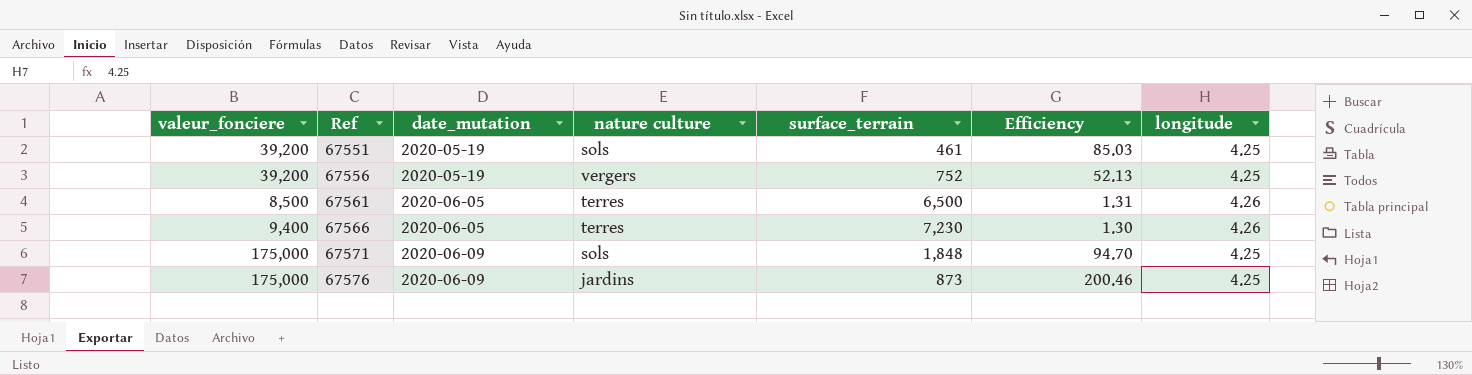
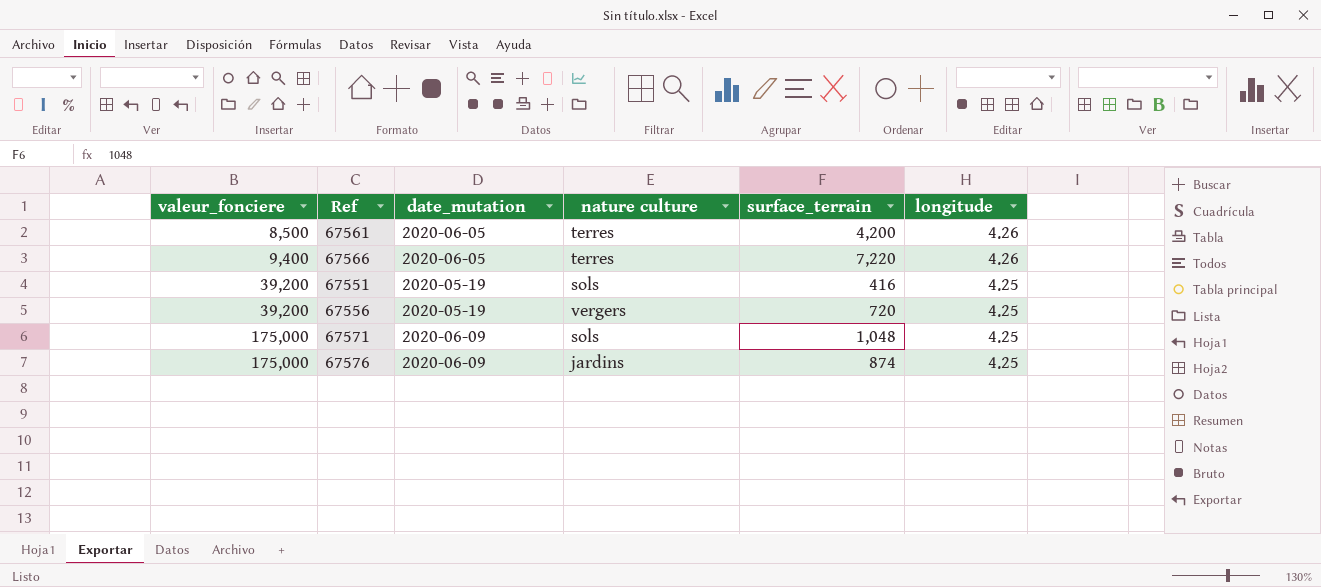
row order: Ref ascending -> valeur_fonciere ascending
column Efficiency | formula: [valeur_fonciere] / [surface_terrain] -> none
67561 | surface_terrain: 6,500 -> 4,200
67566 | surface_terrain: 7,230 -> 7,220
67551 | surface_terrain: 461 -> 416
67556 | surface_terrain: 752 -> 720
67571 | surface_terrain: 1,848 -> 1,048
67576 | surface_terrain: 873 -> 874

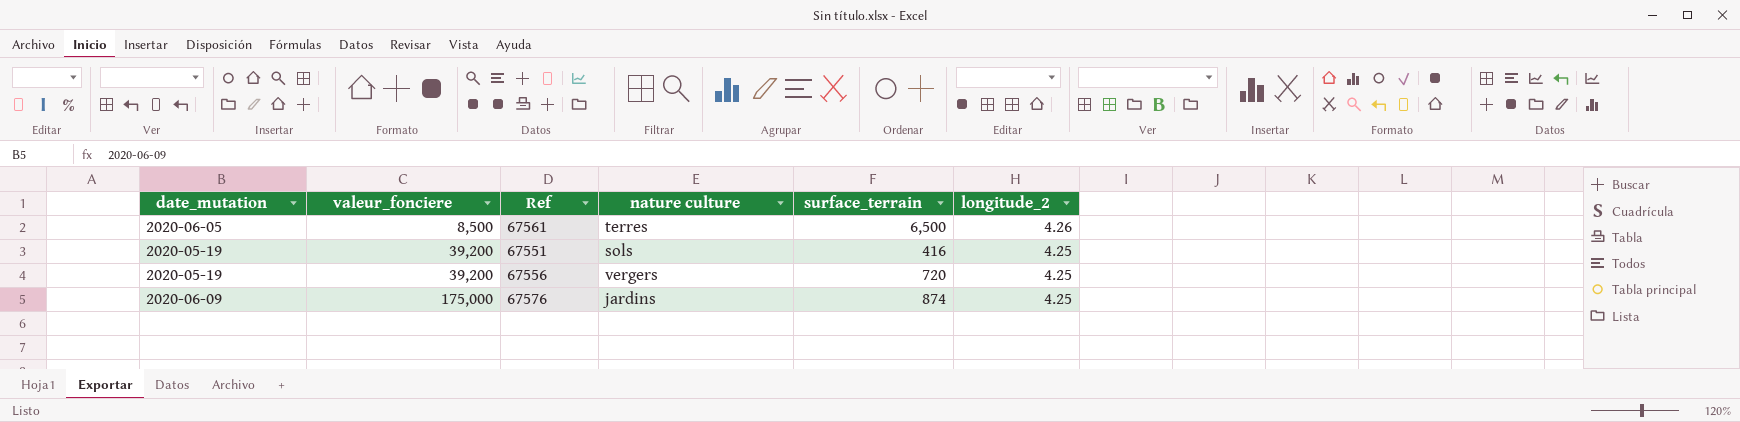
column date_mutation | position: 3 -> 1
column name: longitude -> longitude_2
row 67566: 9,400 | 2020-06-05 | terres | 7,220 | 4.26 -> none
row 67571: 175,000 | 2020-06-09 | sols | 1,048 | 4.25 -> none
67561 | surface_terrain: 4,200 -> 6,500

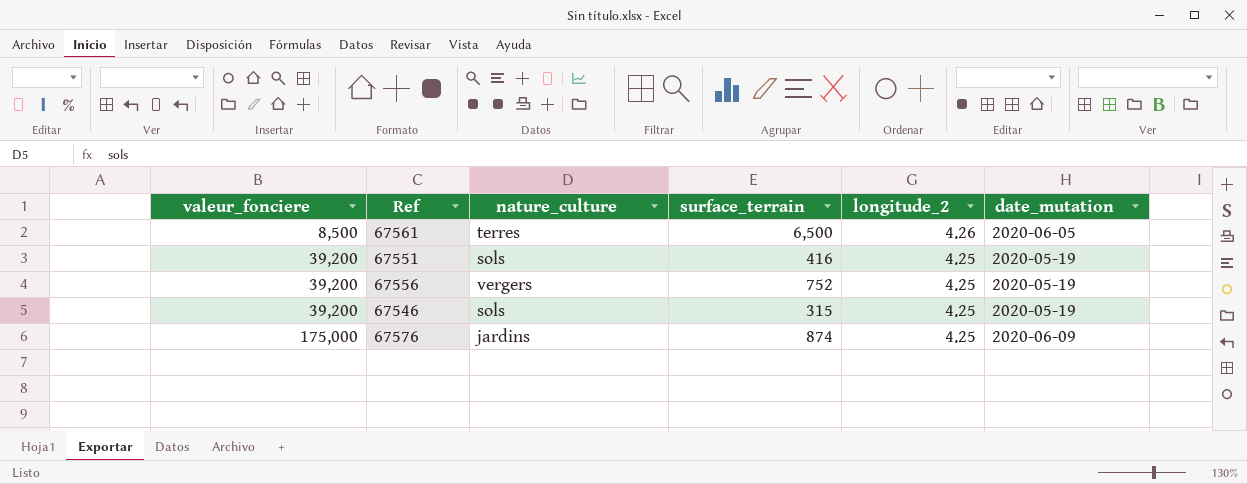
column name: nature culture -> nature_culture
column date_mutation | position: 1 -> 6
67556 | surface_terrain: 720 -> 752
row 67546: none -> 39,200 | sols | 315 | 4.25 | 2020-05-19

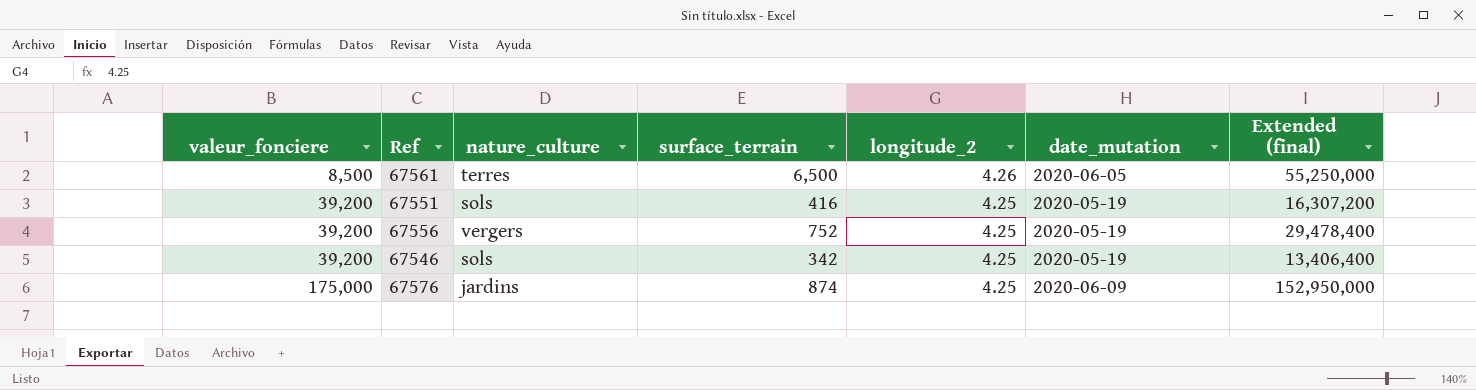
column Extended (final) | formula: none -> [valeur_fonciere] * [surface_terrain]
67546 | surface_terrain: 315 -> 342

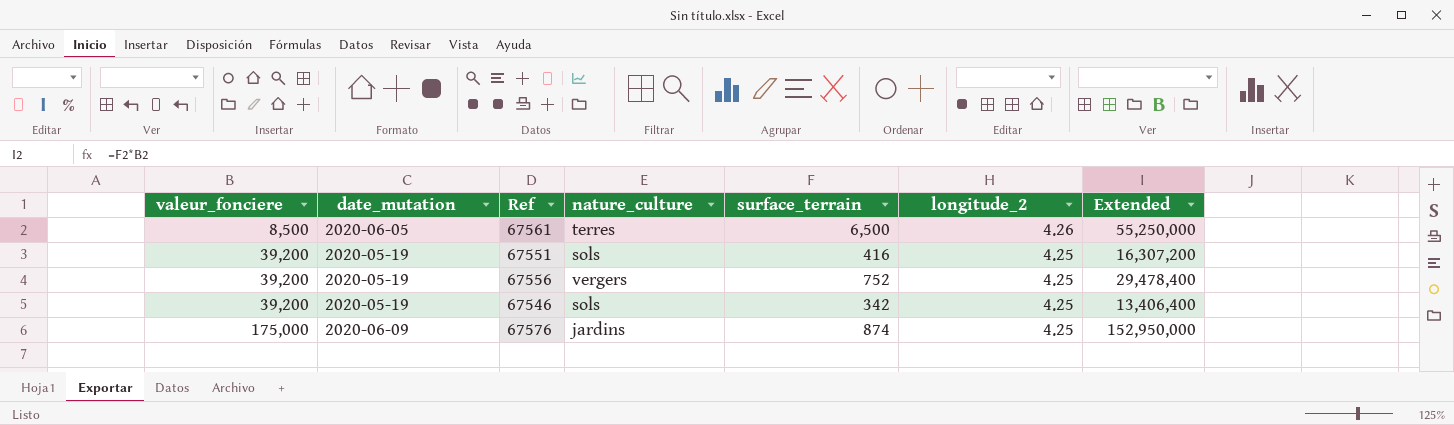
column date_mutation | position: 6 -> 2
column name: Extended (final) -> Extended

